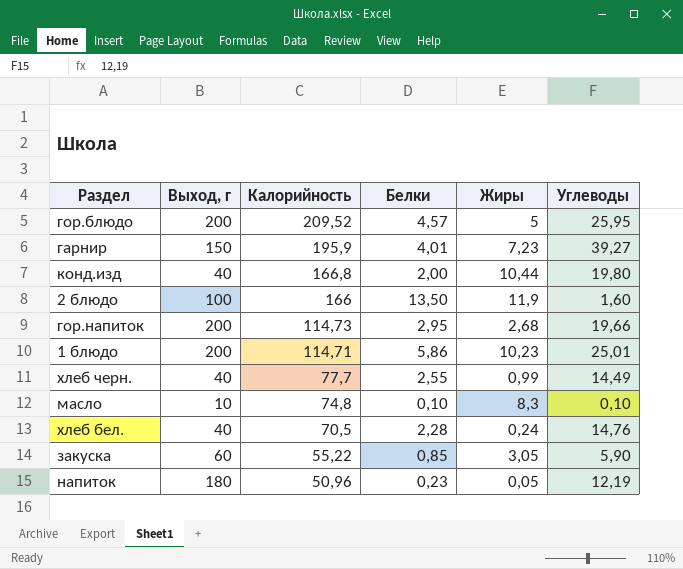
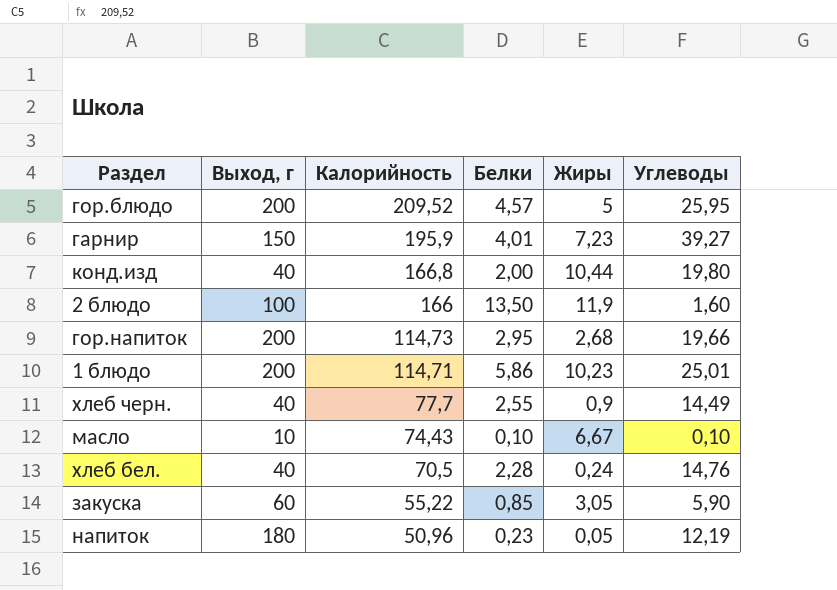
хлеб черн. | Жиры: 0,99 -> 0,9
масло | Калорийность: 74,8 -> 74,43
масло | Жиры: 8,3 -> 6,67

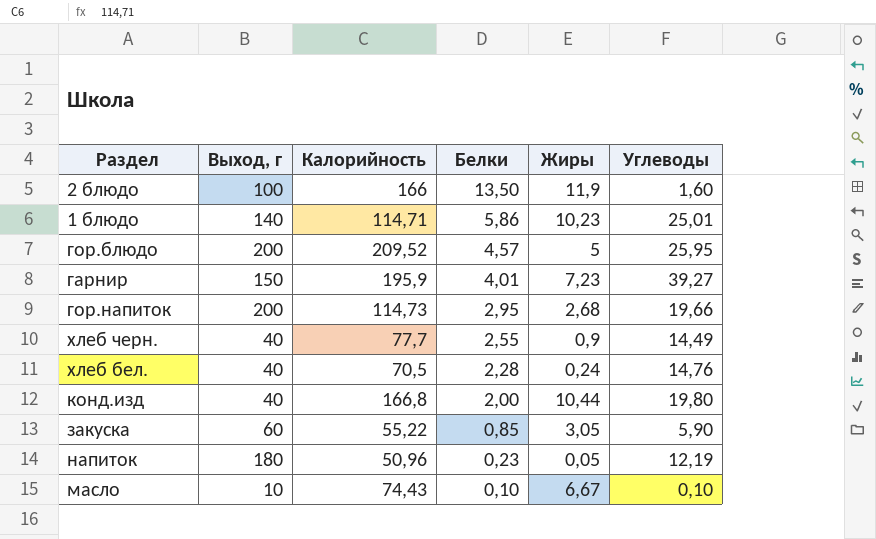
row order: Калорийность descending -> Белки descending
1 блюдо | Выход, г: 200 -> 140

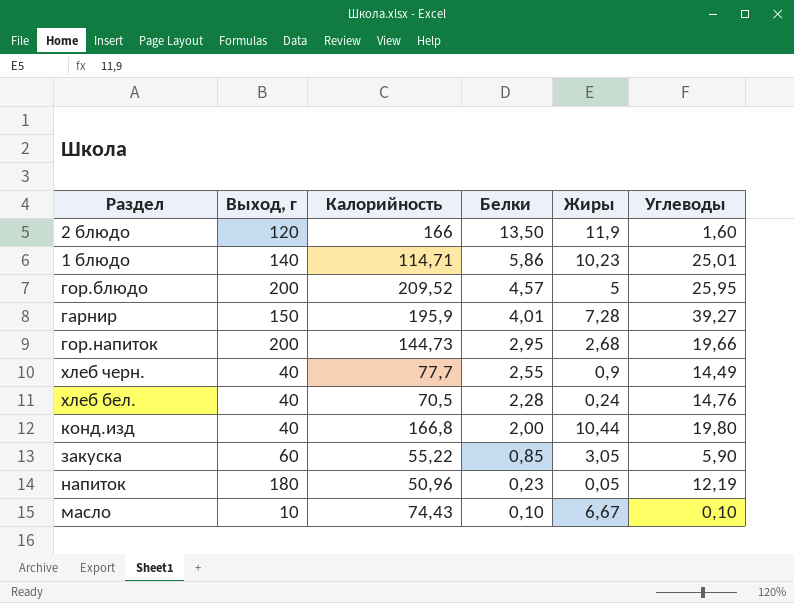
2 блюдо | Выход, г: 100 -> 120
гарнир | Жиры: 7,23 -> 7,28
гор.напиток | Калорийность: 114,73 -> 144,73

